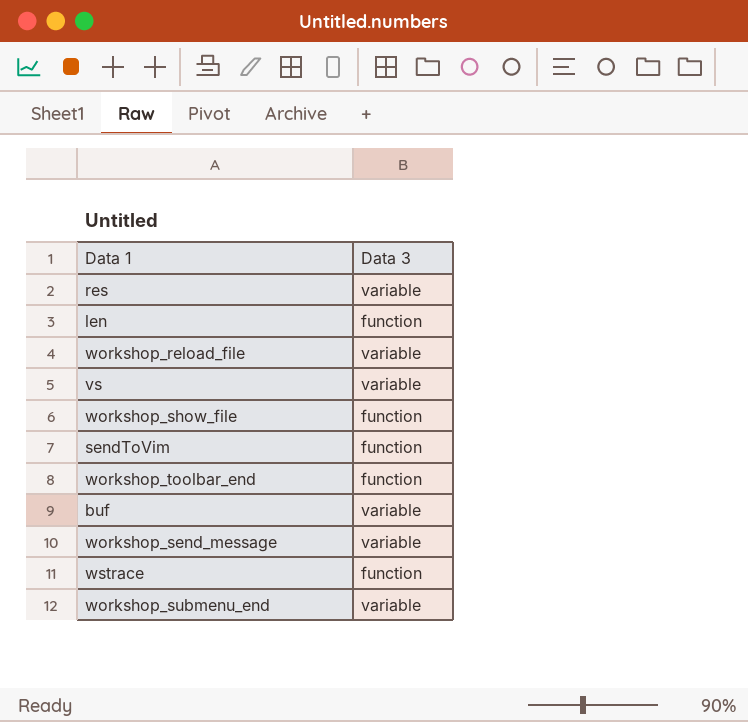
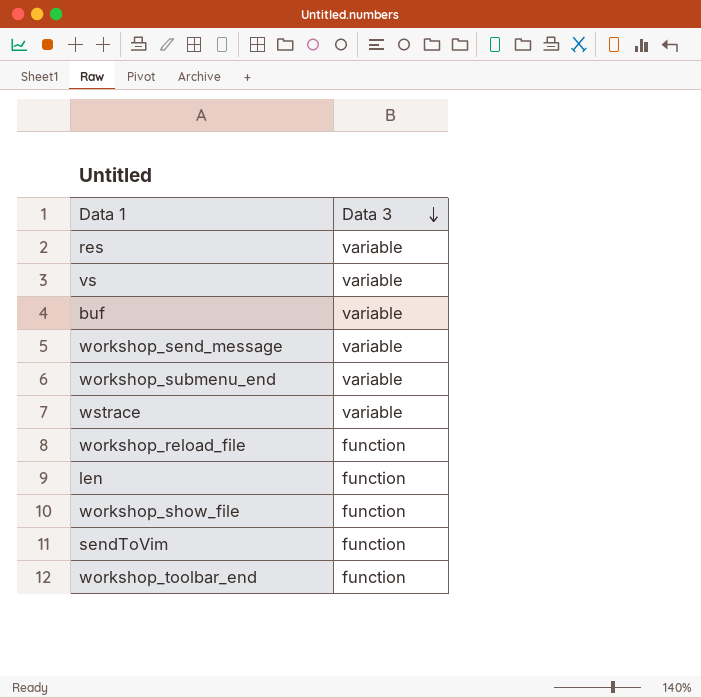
row order: none -> Data 3 descending
wstrace | Data 3: function -> variable
workshop_reload_file | Data 3: variable -> function

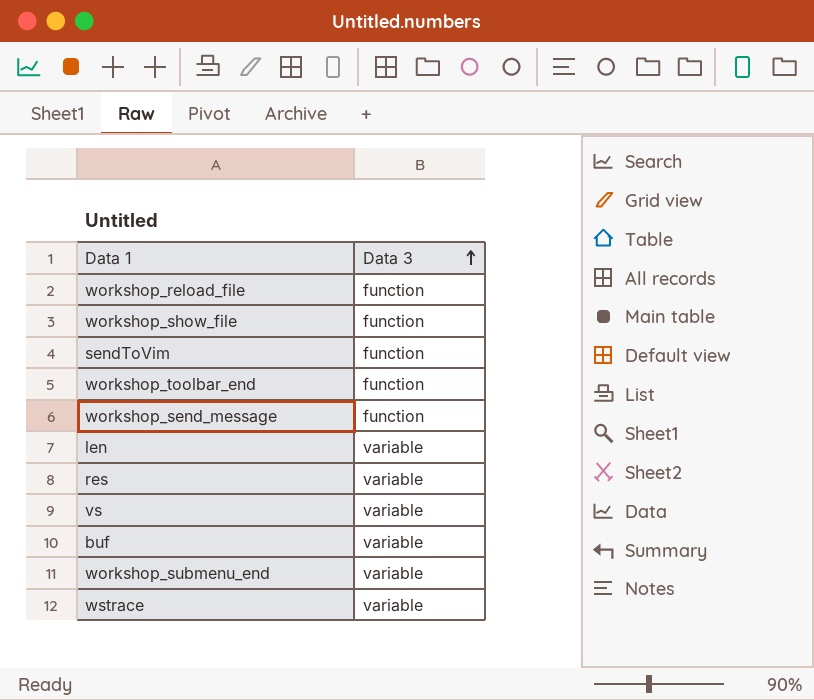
row order: Data 3 descending -> Data 3 ascending
workshop_send_message | Data 3: variable -> function
len | Data 3: function -> variable

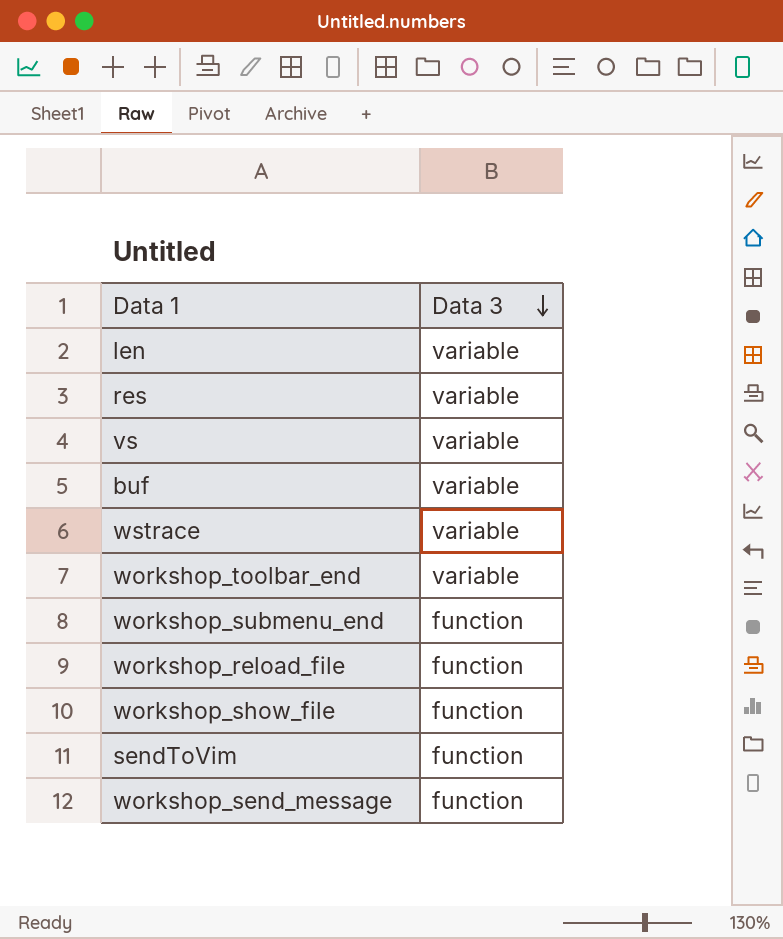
row order: Data 3 ascending -> Data 3 descending
workshop_toolbar_end | Data 3: function -> variable
workshop_submenu_end | Data 3: variable -> function

